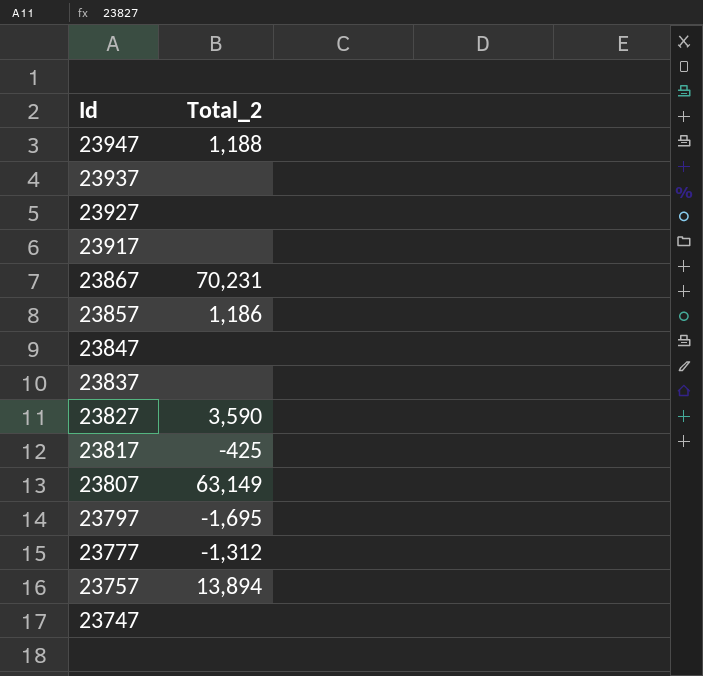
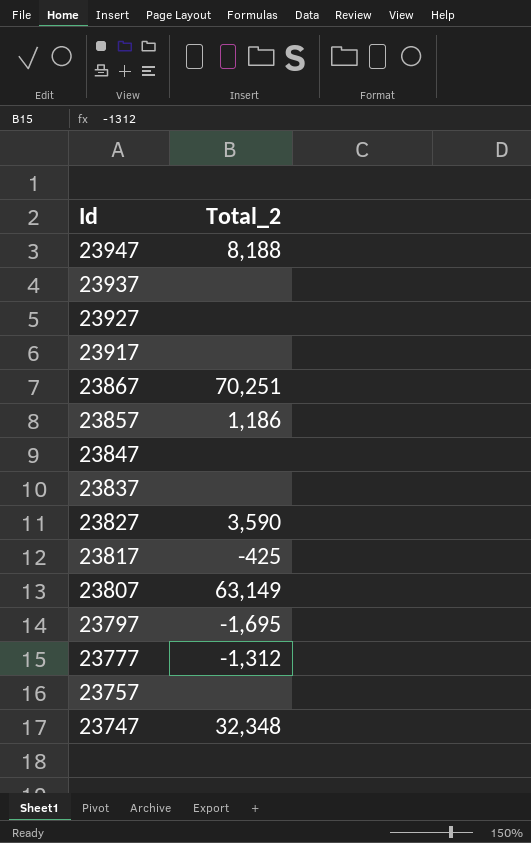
23947 | Total_2: 1,188 -> 8,188
23867 | Total_2: 70,231 -> 70,251
23757 | Total_2: 13,894 -> none
23747 | Total_2: none -> 32,348

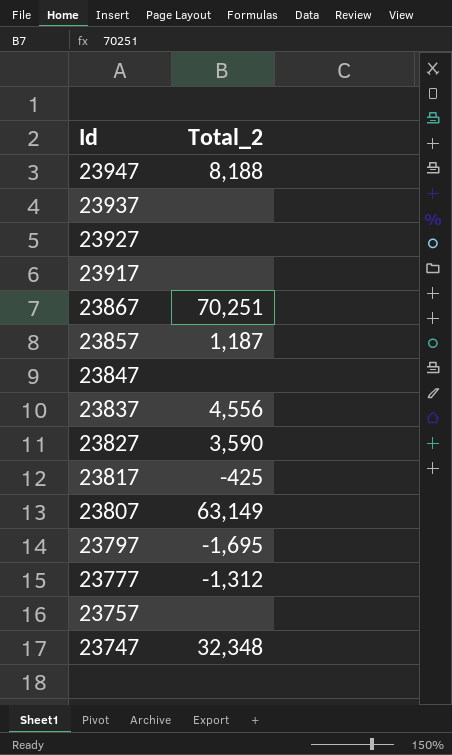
23857 | Total_2: 1,186 -> 1,187
23837 | Total_2: none -> 4,556

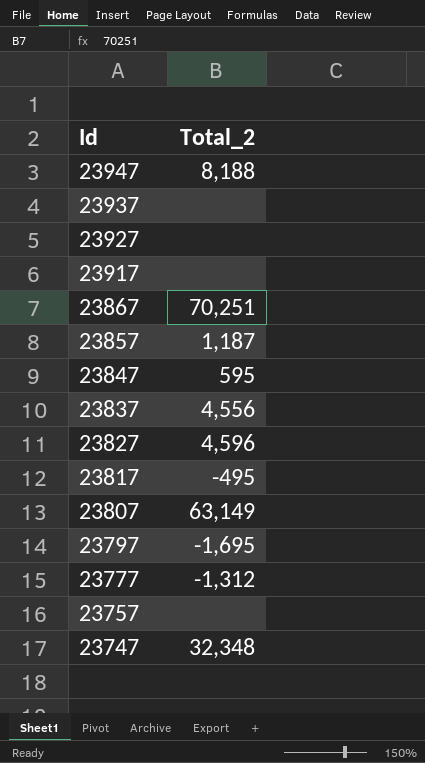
23847 | Total_2: none -> 595
23827 | Total_2: 3,590 -> 4,596
23817 | Total_2: -425 -> -495

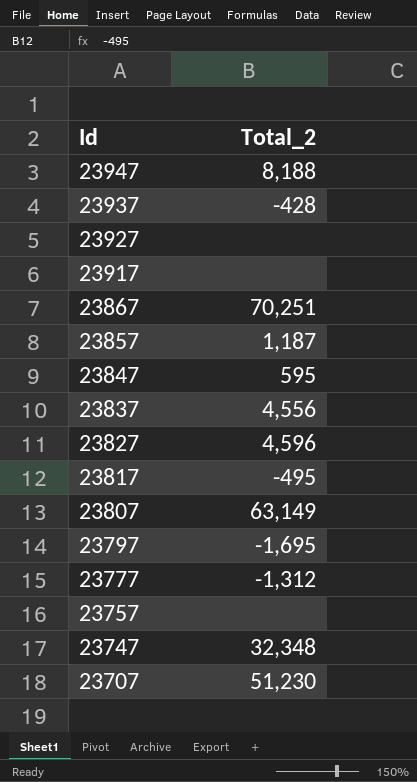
23937 | Total_2: none -> -428
row 23707: none -> 51,230

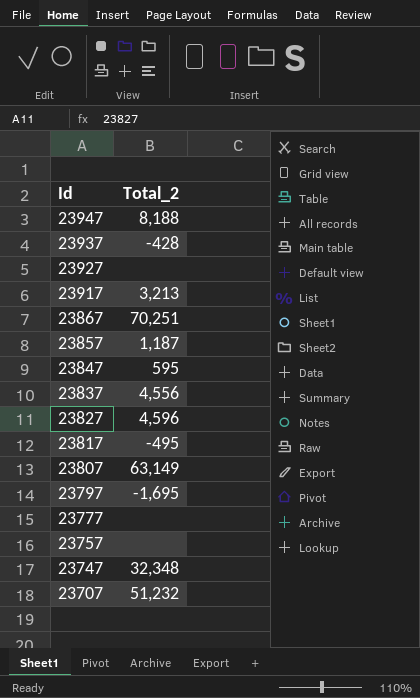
23917 | Total_2: none -> 3,213
23777 | Total_2: -1,312 -> none
23707 | Total_2: 51,230 -> 51,232

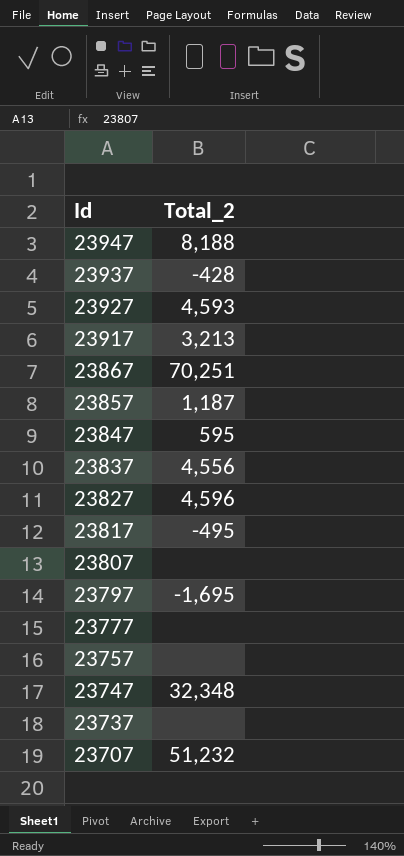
23927 | Total_2: none -> 4,593
23807 | Total_2: 63,149 -> none
row 23737: none -> none

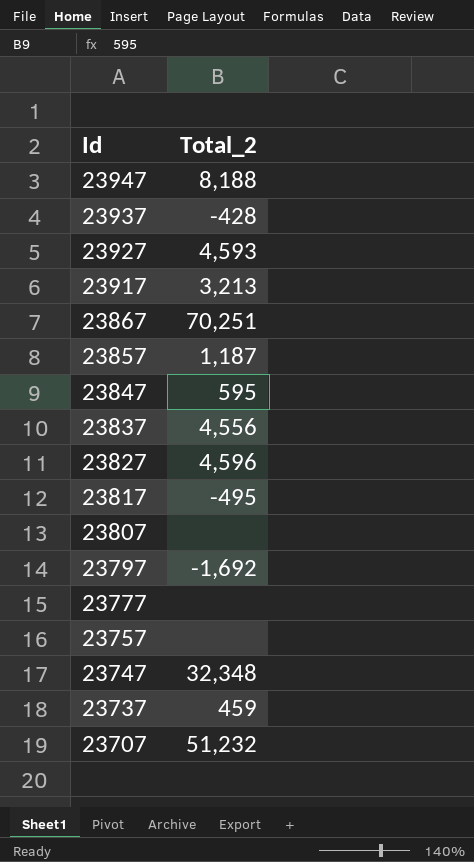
23797 | Total_2: -1,695 -> -1,692
23737 | Total_2: none -> 459

